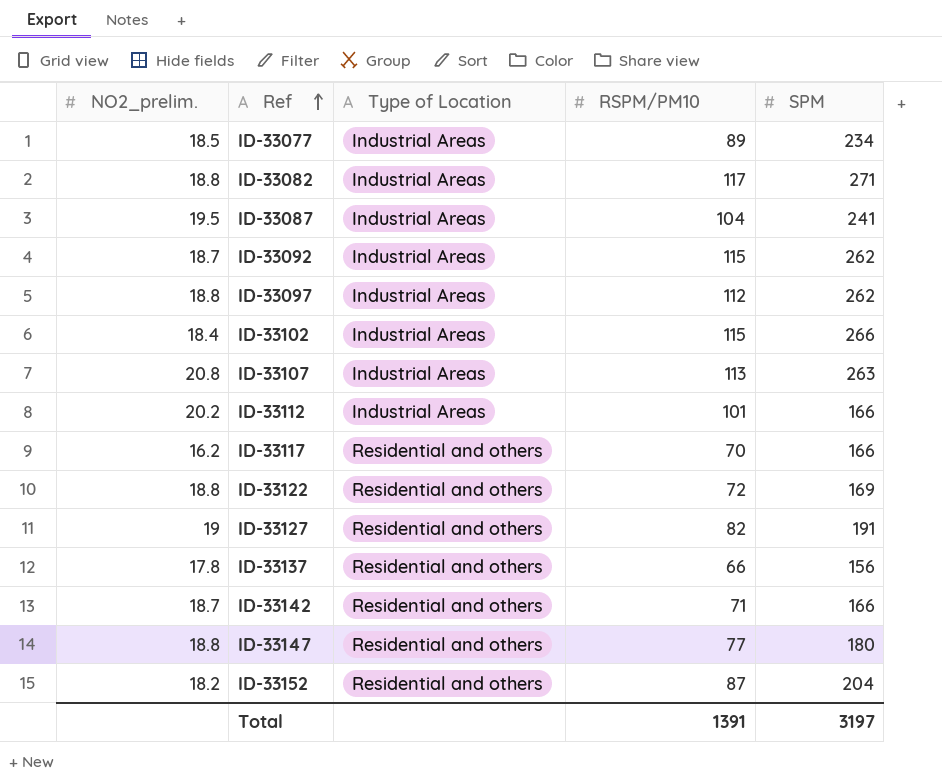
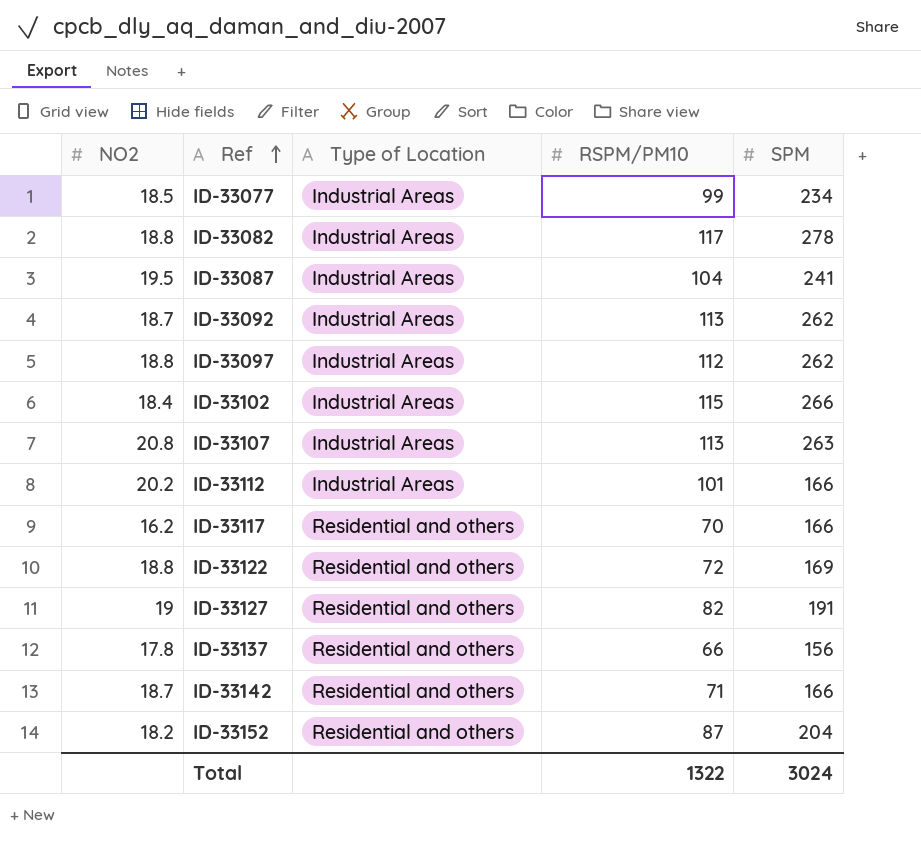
column name: NO2_prelim. -> NO2
row ID-33147: 18.8 | Residential and others | 77 | 180 -> none
ID-33077 | RSPM/PM10: 89 -> 99
ID-33082 | SPM: 271 -> 278
ID-33092 | RSPM/PM10: 115 -> 113
Total | RSPM/PM10: 1391 -> 1322
Total | SPM: 3197 -> 3024

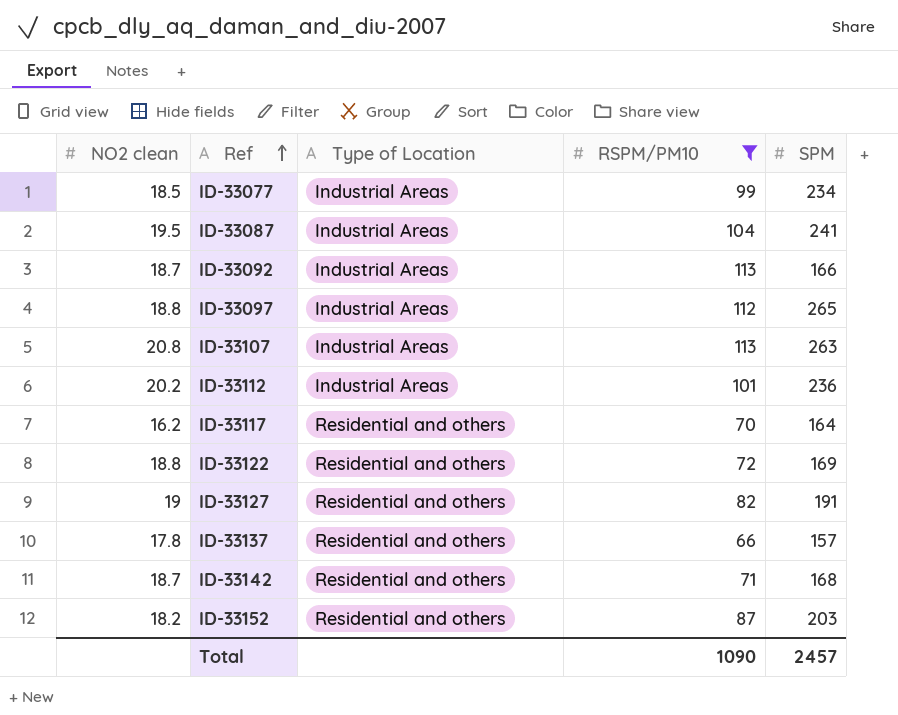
filter: none -> RSPM/PM10 <= 113
column name: NO2 -> NO2 clean
ID-33092 | SPM: 262 -> 166
ID-33097 | SPM: 262 -> 265
ID-33112 | SPM: 166 -> 236
ID-33117 | SPM: 166 -> 164
ID-33137 | SPM: 156 -> 157
ID-33142 | SPM: 166 -> 168
ID-33152 | SPM: 204 -> 203
Total | RSPM/PM10: 1322 -> 1090
Total | SPM: 3024 -> 2457

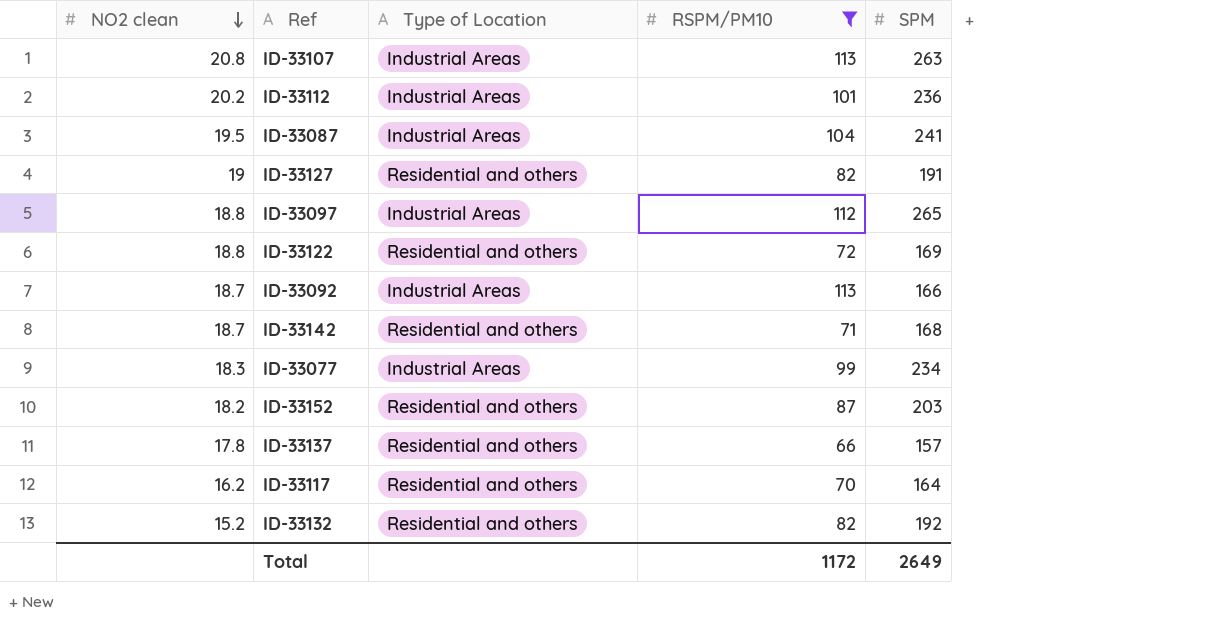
row order: Ref ascending -> NO2 clean descending
ID-33077 | NO2 clean: 18.5 -> 18.3
row ID-33132: none -> 15.2 | Residential and others | 82 | 192
Total | RSPM/PM10: 1090 -> 1172
Total | SPM: 2457 -> 2649

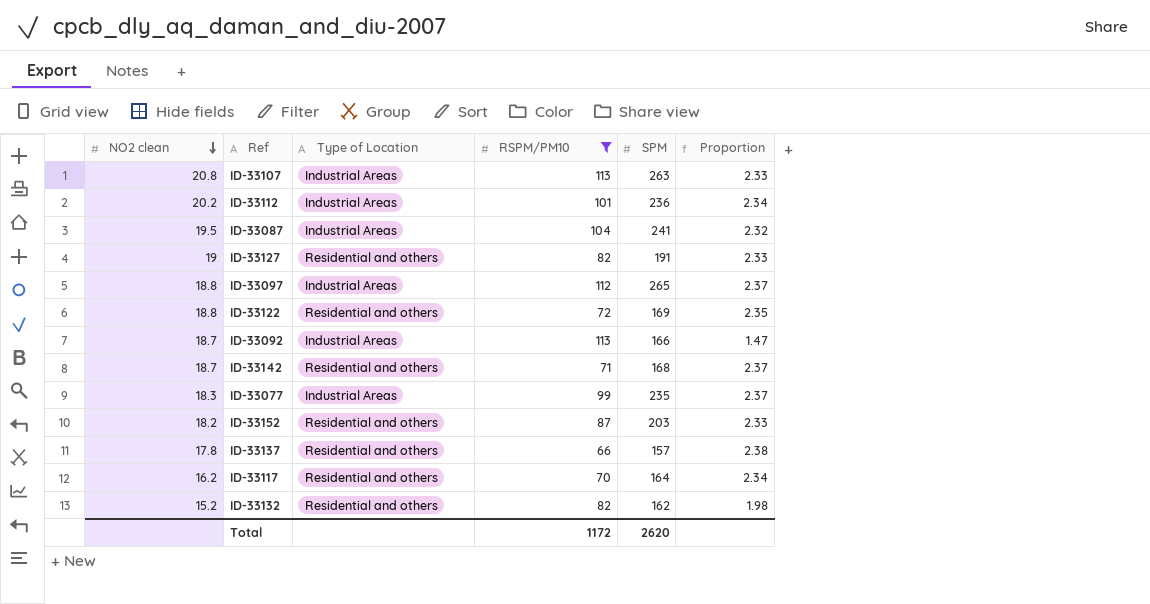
column Proportion | formula: none -> [SPM] / [RSPM/PM10]
ID-33077 | SPM: 234 -> 235
ID-33132 | SPM: 192 -> 162
Total | SPM: 2649 -> 2620

